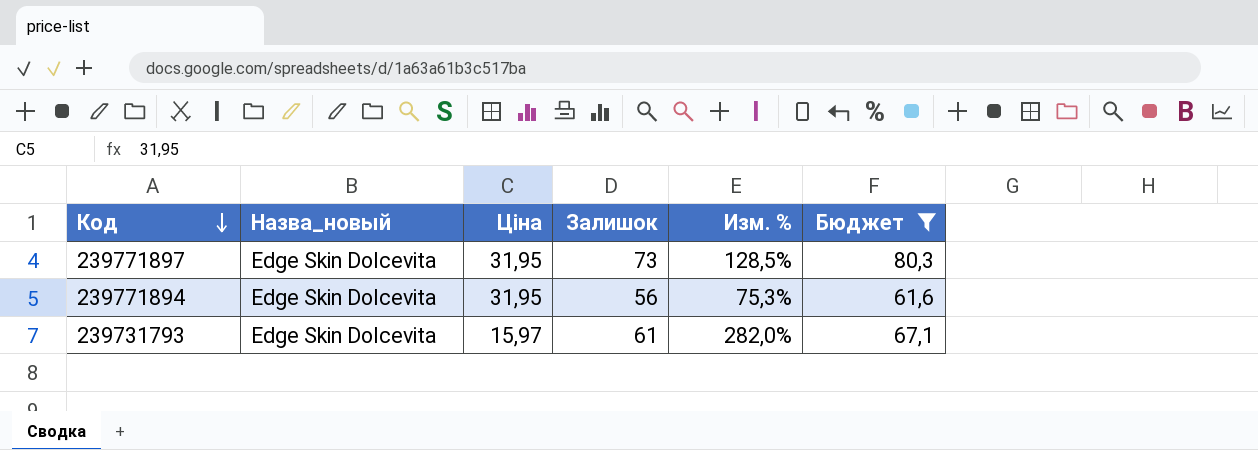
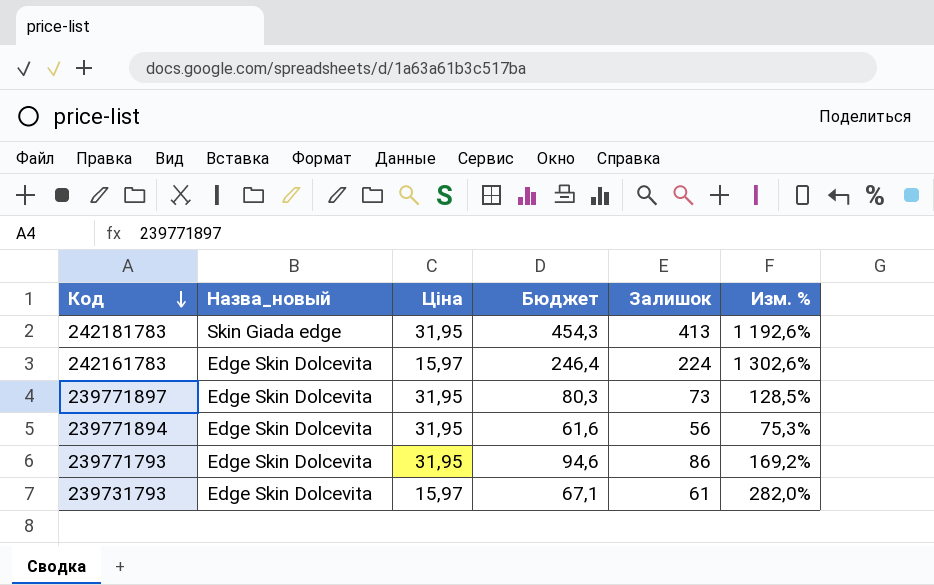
filter: Бюджет <= 80,3 -> none
column Бюджет | position: 6 -> 4

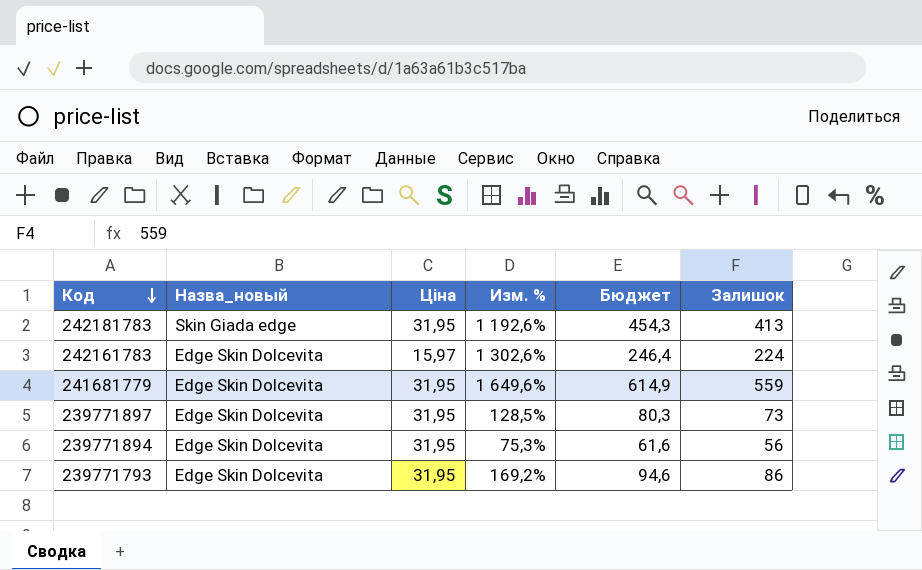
column Изм. % | position: 6 -> 4
row 239731793: Edge Skin Dolcevita | 15,97 | 67,1 | 61 | 282,0% -> none
row 241681779: none -> Edge Skin Dolcevita | 31,95 | 1 649,6% | 614,9 | 559

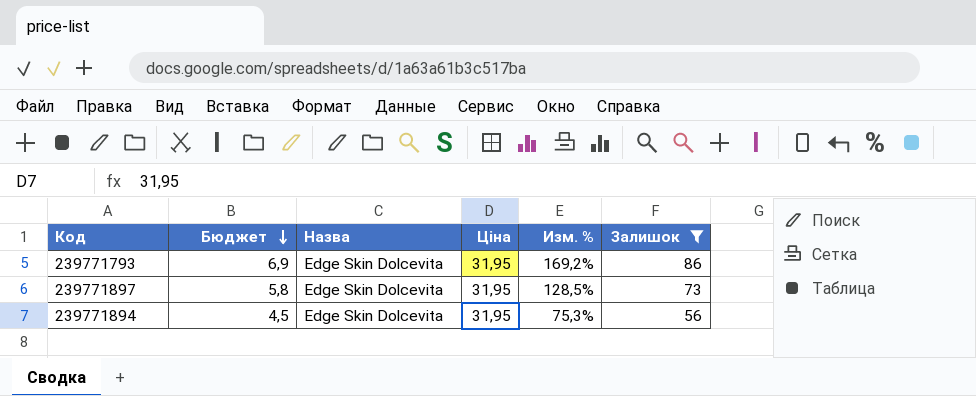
filter: none -> Залишок <= 86
row order: Код descending -> Бюджет descending
column Бюджет | formula: [Залишок] * 1,1 -> [Залишок] * 0,08
column Бюджет | position: 5 -> 2
column name: Назва_новый -> Назва

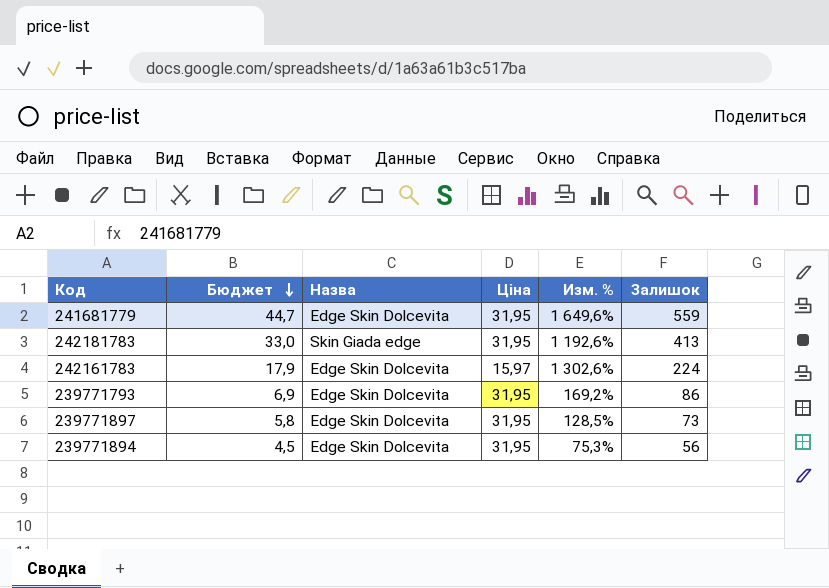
filter: Залишок <= 86 -> none

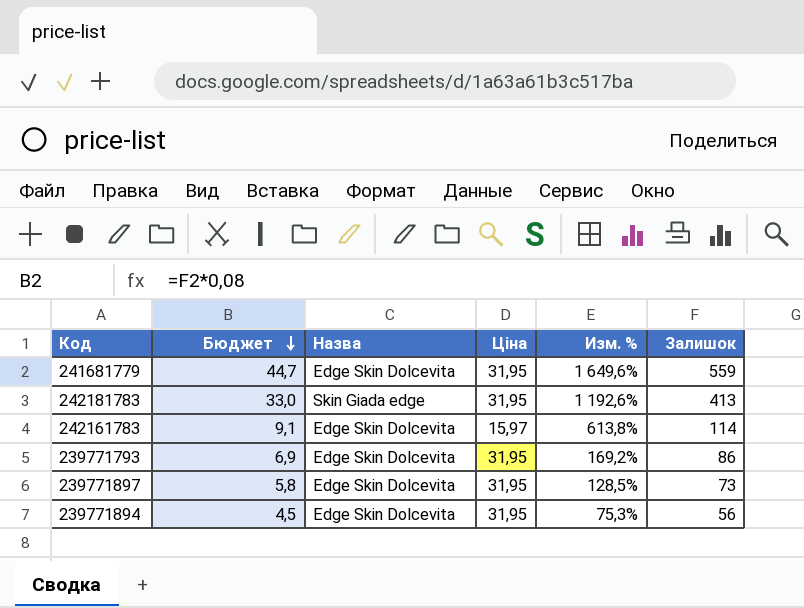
242161783 | Бюджет: 17,9 -> 9,1
242161783 | Изм. %: 1 302,6% -> 613,8%
242161783 | Залишок: 224 -> 114

